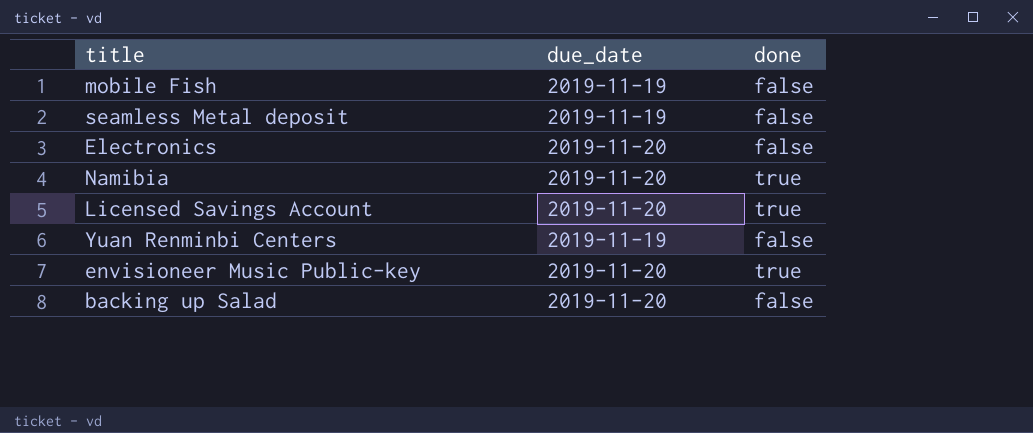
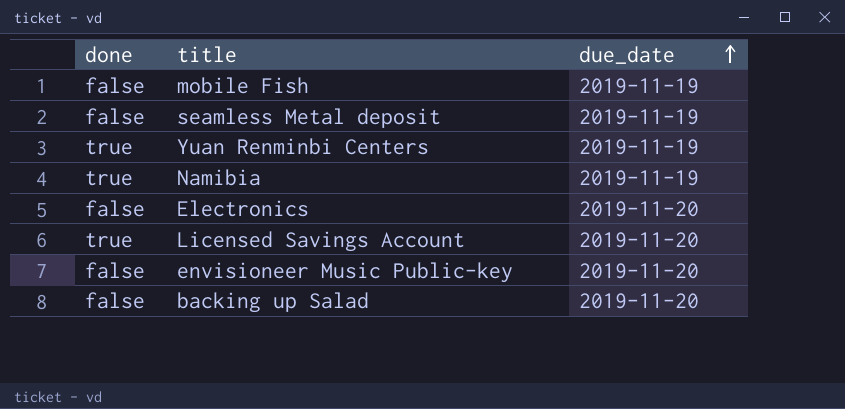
row order: none -> due_date ascending
column done | position: 3 -> 1
Yuan Renminbi Centers | done: false -> true
Namibia | due_date: 2019-11-20 -> 2019-11-19
envisioneer Music Public-key | done: true -> false

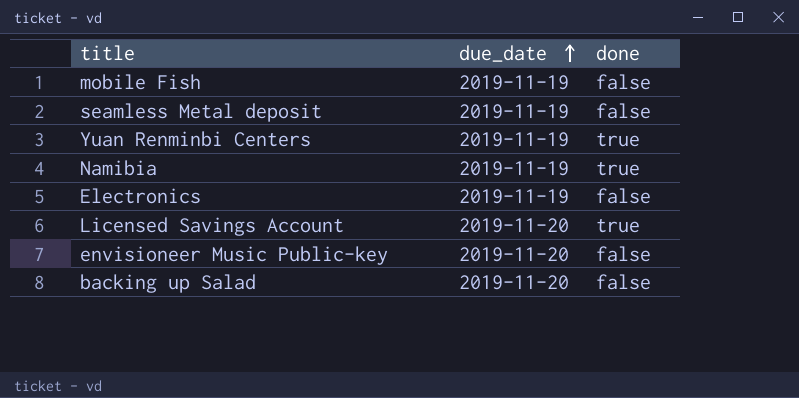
column done | position: 1 -> 3
Electronics | due_date: 2019-11-20 -> 2019-11-19

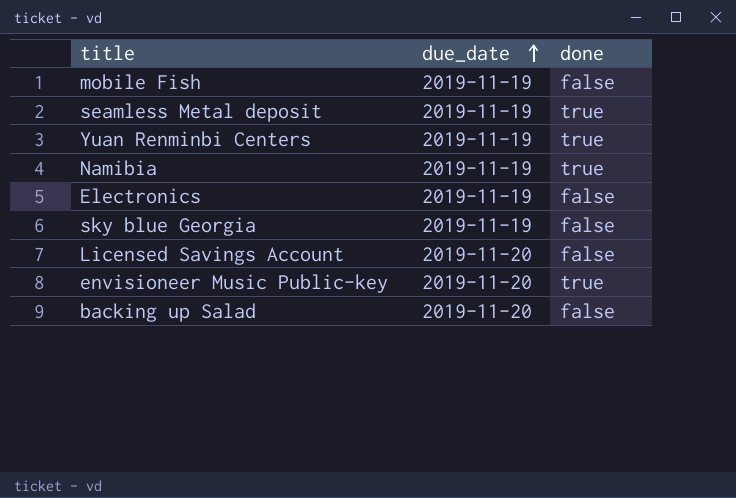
seamless Metal deposit | done: false -> true
row sky blue Georgia: none -> 2019-11-19 | false
Licensed Savings Account | done: true -> false
envisioneer Music Public-key | done: false -> true

